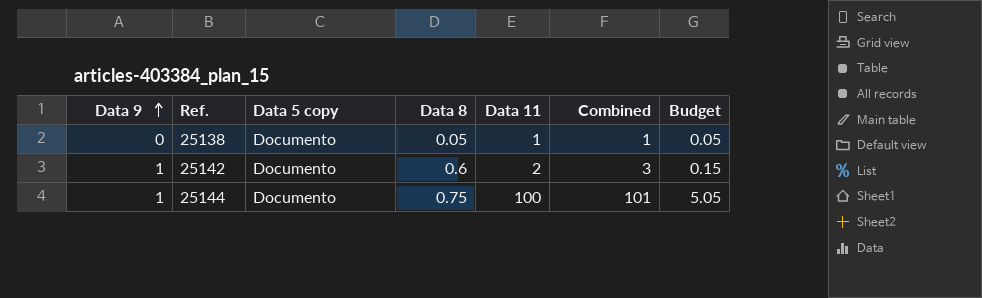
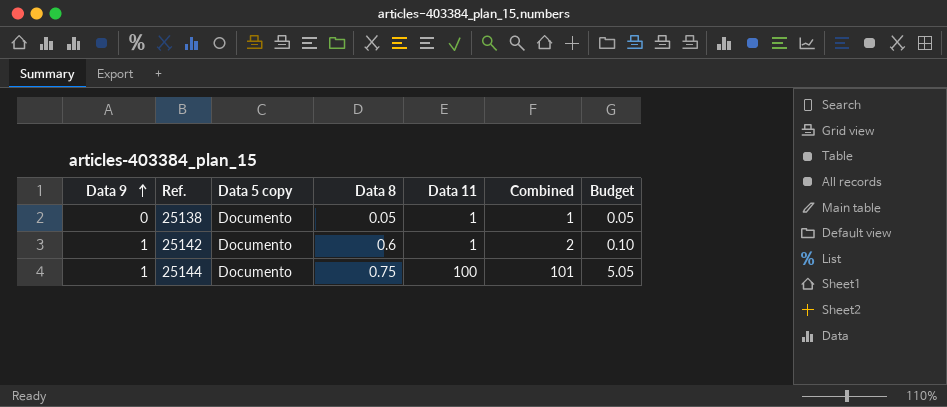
25142 | Data 11: 2 -> 1
25142 | Combined: 3 -> 2
25142 | Budget: 0.15 -> 0.10

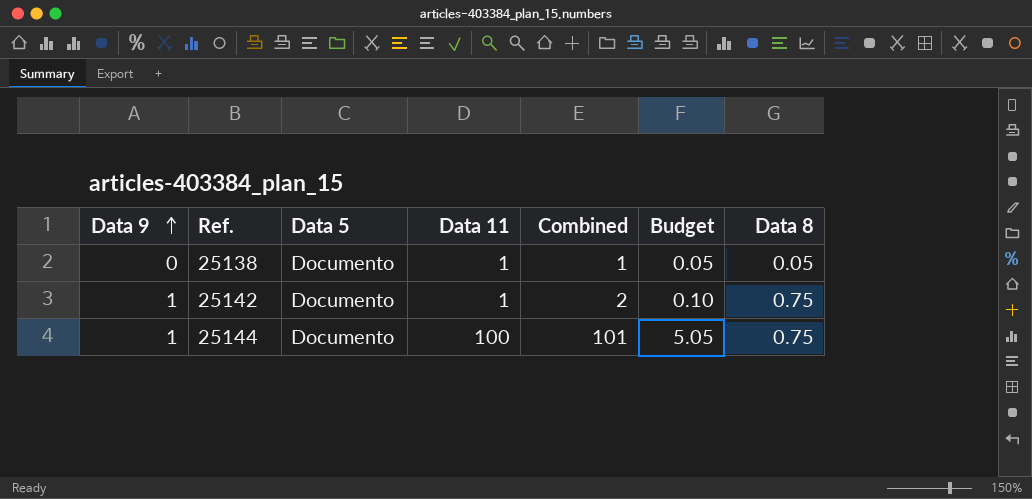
column name: Data 5 copy -> Data 5
column Data 8 | position: 4 -> 7
25142 | Data 8: 0.6 -> 0.75

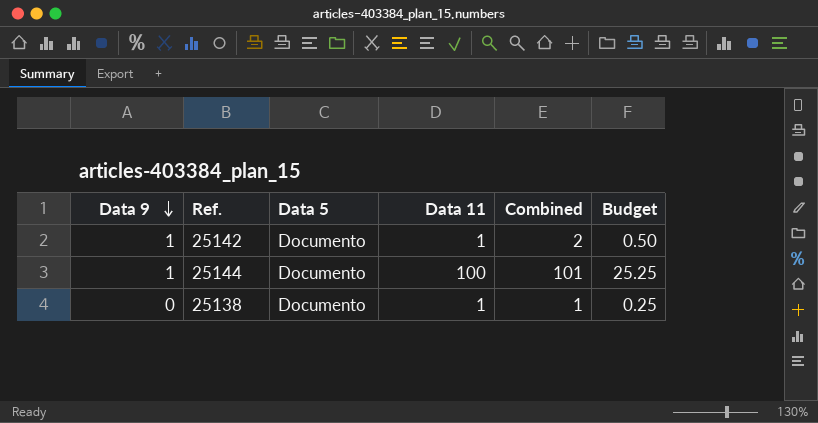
row order: Data 9 ascending -> Data 9 descending
column Data 8 | position: 7 -> none
column Budget | formula: [Combined] * 0.05 -> [Combined] * 0.25

